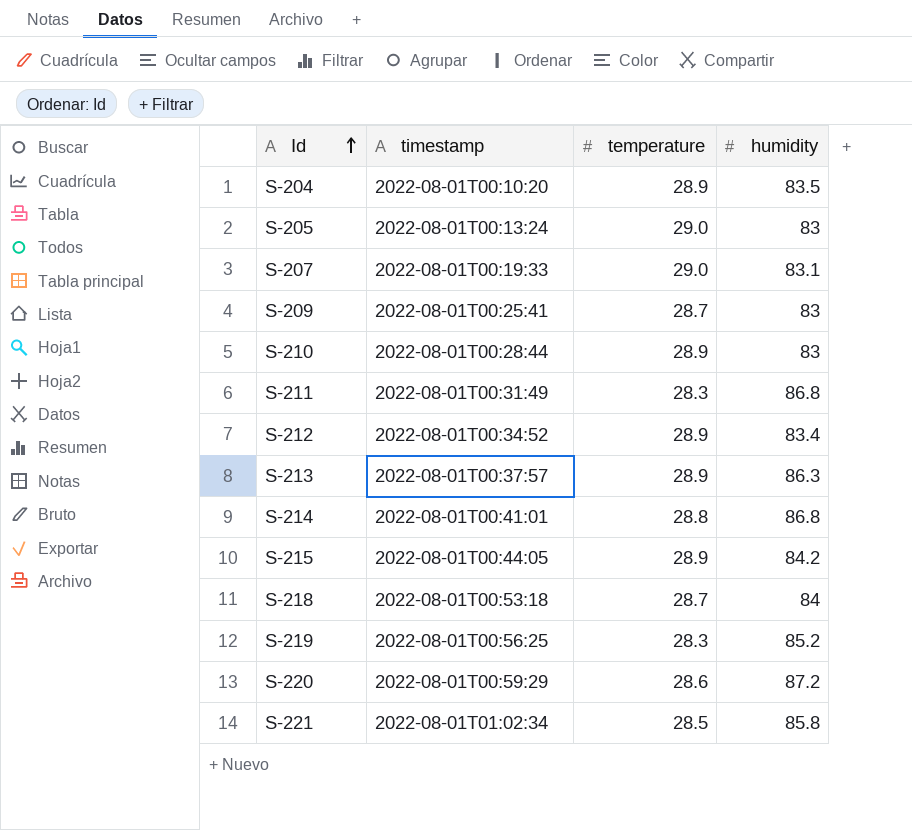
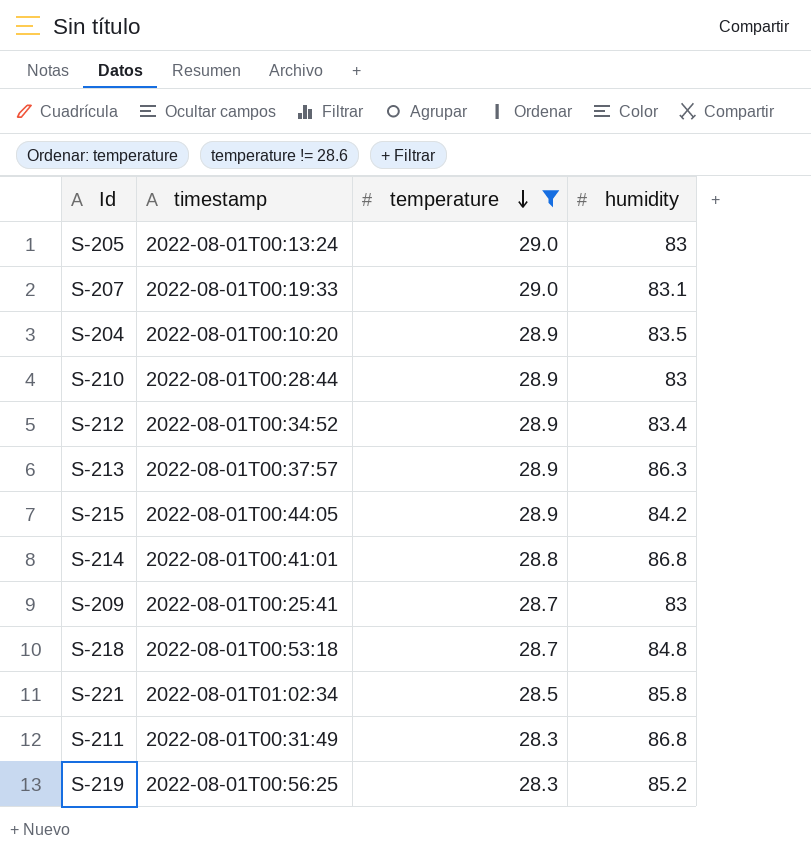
filter: none -> temperature != 28.6
row order: Id ascending -> temperature descending
S-218 | humidity: 84 -> 84.8

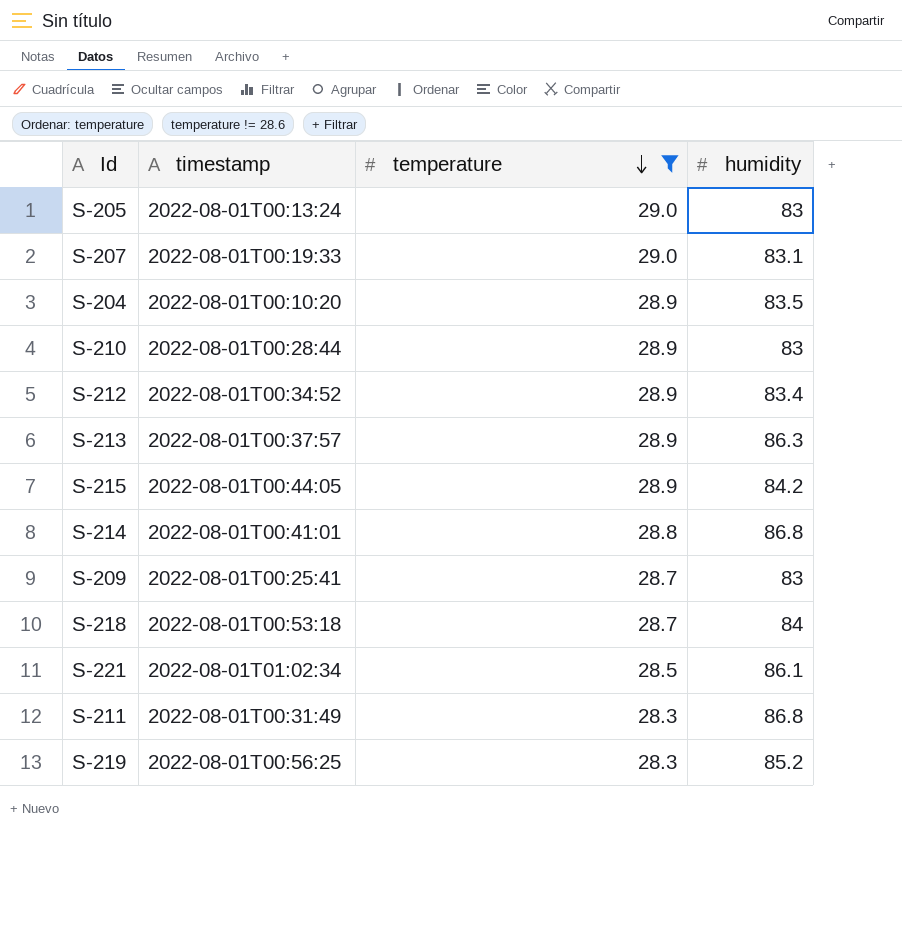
S-218 | humidity: 84.8 -> 84
S-221 | humidity: 85.8 -> 86.1

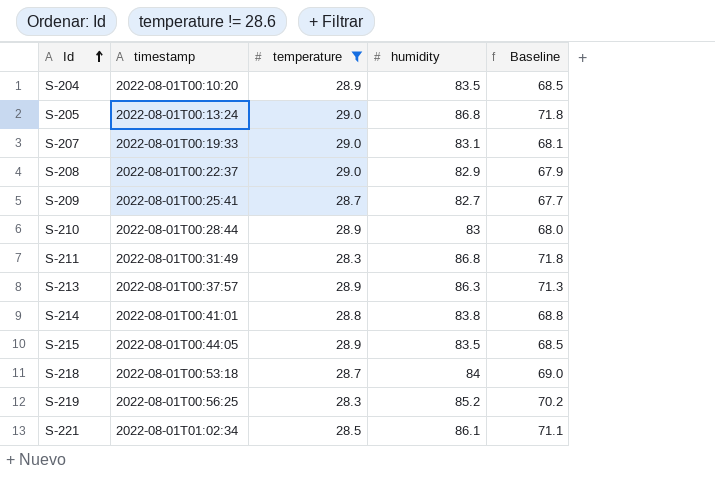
row order: temperature descending -> Id ascending
column Baseline | formula: none -> [humidity] - 15
row S-212: 2022-08-01T00:34:52 | 28.9 | 83.4 -> none
S-205 | humidity: 83 -> 86.8
row S-208: none -> 2022-08-01T00:22:37 | 29.0 | 82.9 | 67.9
S-209 | humidity: 83 -> 82.7
S-214 | humidity: 86.8 -> 83.8
S-215 | humidity: 84.2 -> 83.5

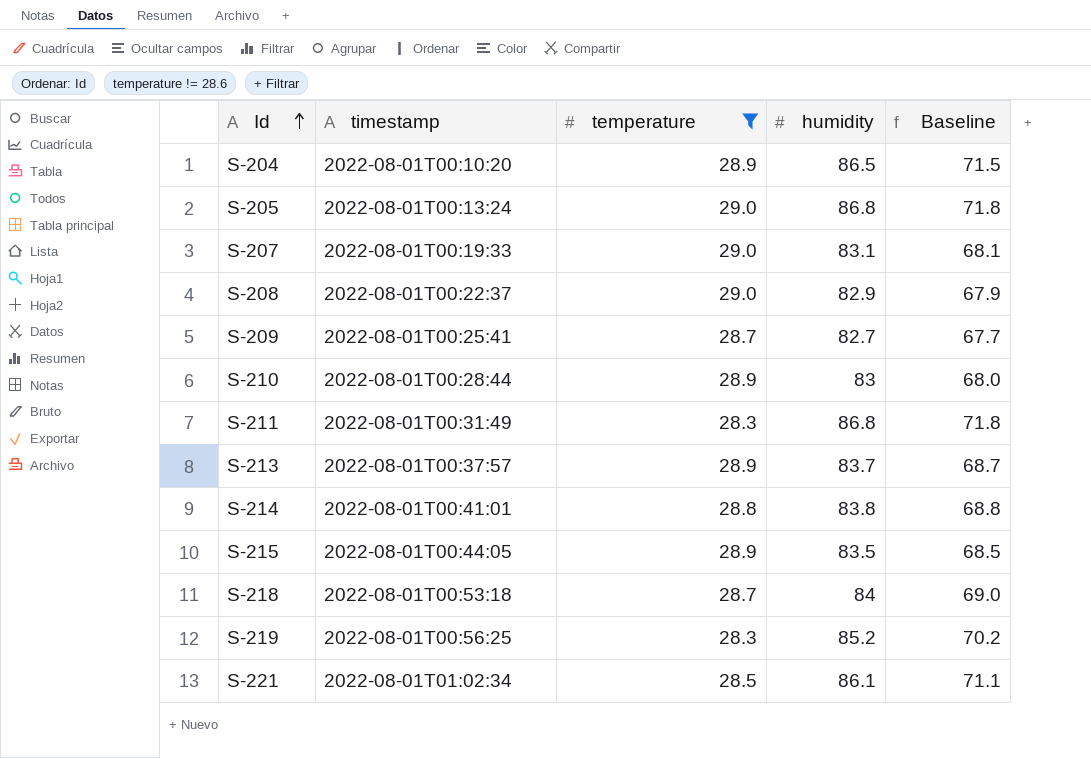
S-204 | humidity: 83.5 -> 86.5
S-204 | Baseline: 68.5 -> 71.5
S-213 | humidity: 86.3 -> 83.7
S-213 | Baseline: 71.3 -> 68.7

